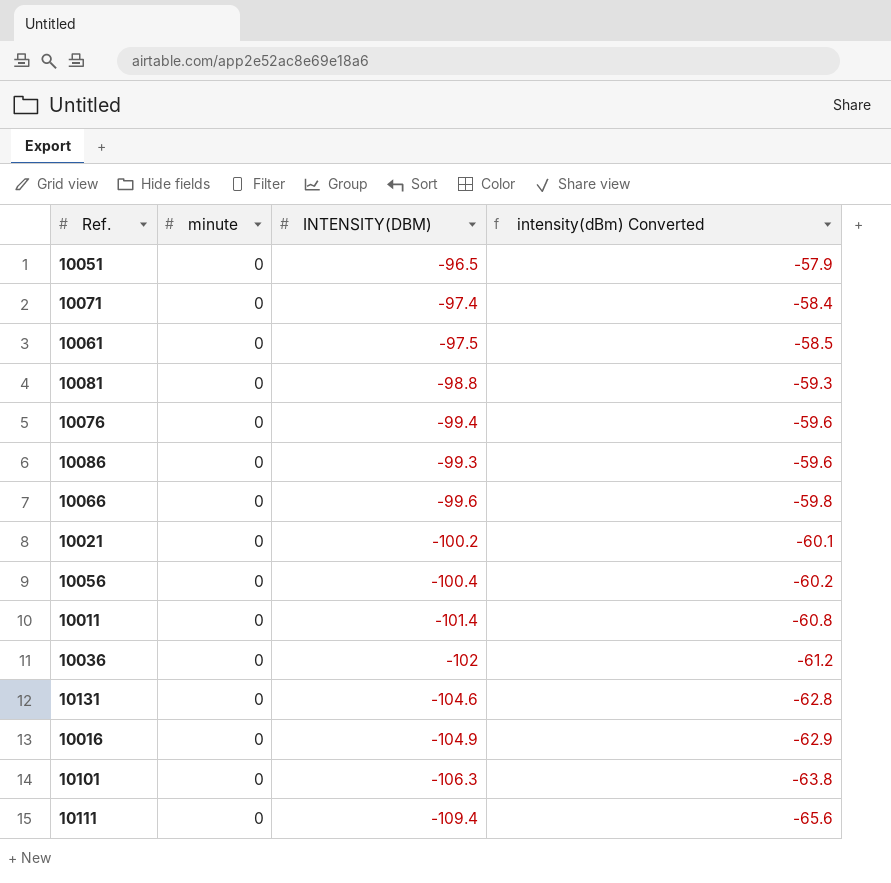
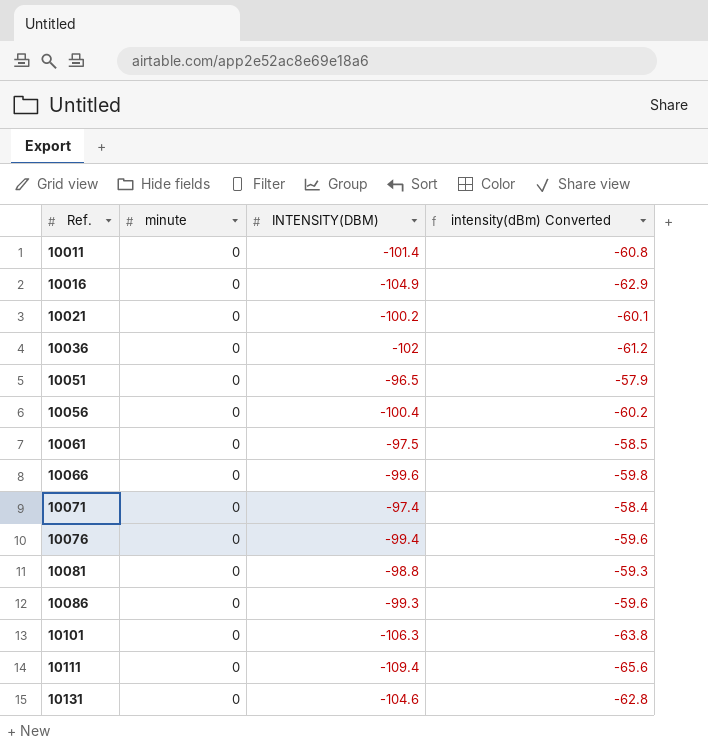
row order: intensity(dBm) Converted descending -> Ref. ascending

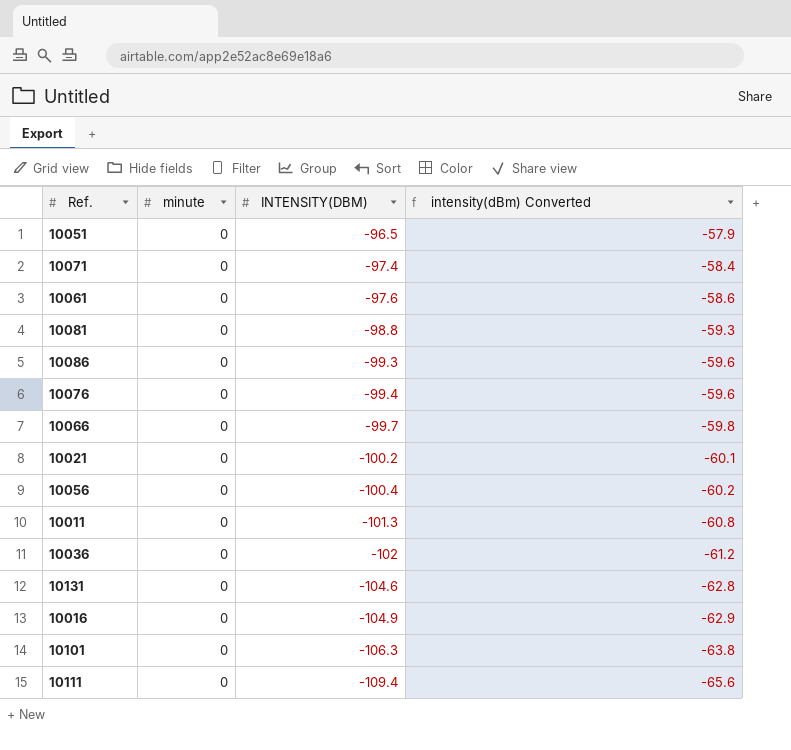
row order: Ref. ascending -> INTENSITY(DBM) descending
10061 | INTENSITY(DBM): -97.5 -> -97.6
10061 | intensity(dBm) Converted: -58.5 -> -58.6
10066 | INTENSITY(DBM): -99.6 -> -99.7
10011 | INTENSITY(DBM): -101.4 -> -101.3

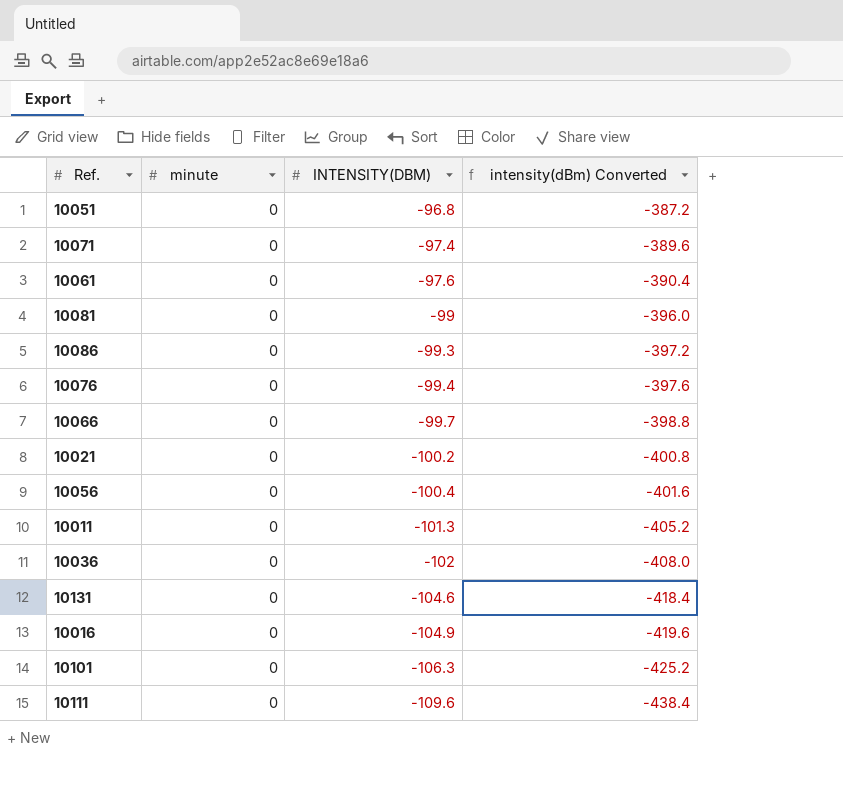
column intensity(dBm) Converted | formula: [INTENSITY(DBM)] * 0.6 -> [INTENSITY(DBM)] * 4
10051 | INTENSITY(DBM): -96.5 -> -96.8
10081 | INTENSITY(DBM): -98.8 -> -99
10111 | INTENSITY(DBM): -109.4 -> -109.6

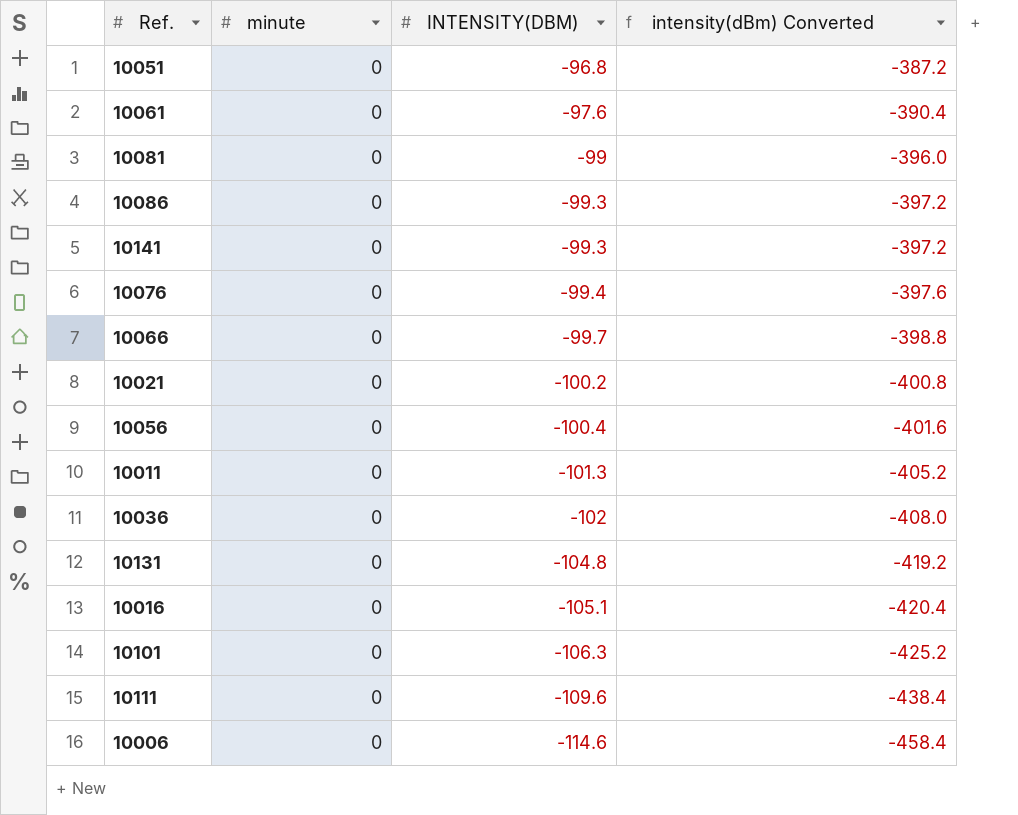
row 10071: 0 | -97.4 | -389.6 -> none
row 10141: none -> 0 | -99.3 | -397.2
10131 | INTENSITY(DBM): -104.6 -> -104.8
10131 | intensity(dBm) Converted: -418.4 -> -419.2
10016 | INTENSITY(DBM): -104.9 -> -105.1
10016 | intensity(dBm) Converted: -419.6 -> -420.4
row 10006: none -> 0 | -114.6 | -458.4

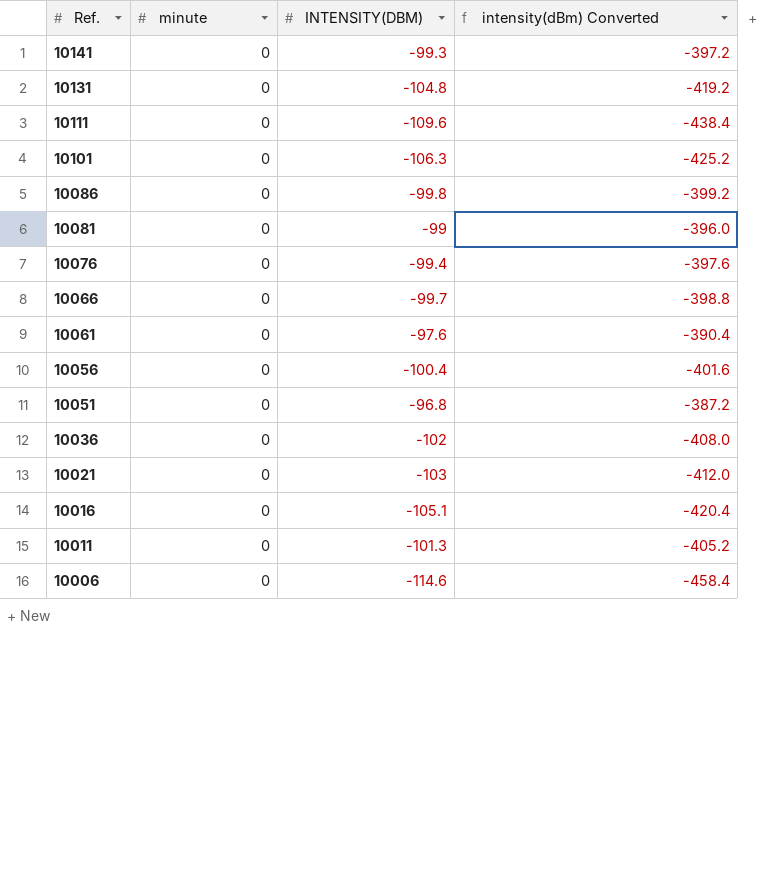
row order: INTENSITY(DBM) descending -> Ref. descending
10086 | INTENSITY(DBM): -99.3 -> -99.8
10086 | intensity(dBm) Converted: -397.2 -> -399.2
10021 | INTENSITY(DBM): -100.2 -> -103
10021 | intensity(dBm) Converted: -400.8 -> -412.0

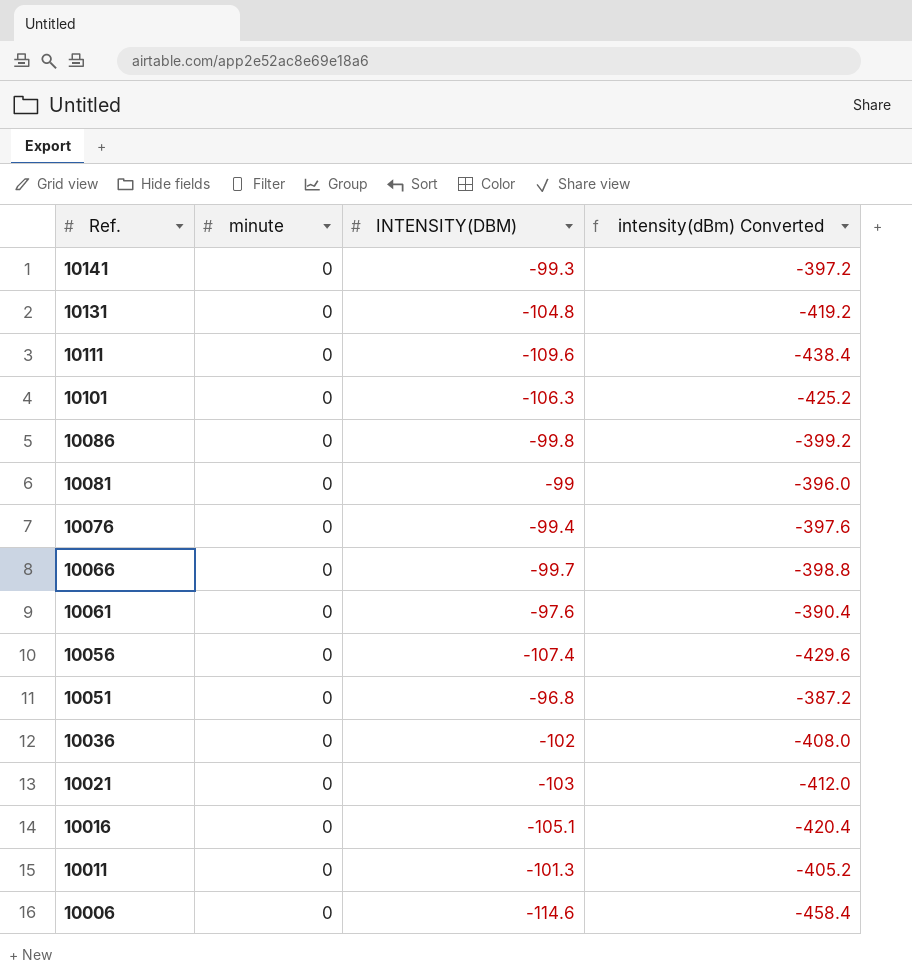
10056 | INTENSITY(DBM): -100.4 -> -107.4
10056 | intensity(dBm) Converted: -401.6 -> -429.6

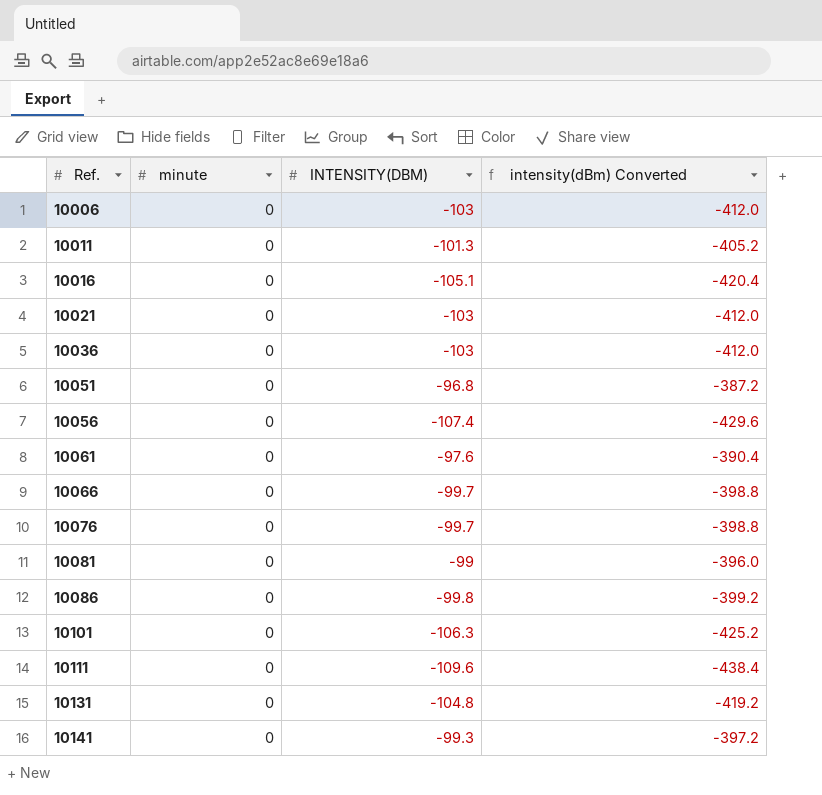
row order: Ref. descending -> Ref. ascending
10006 | INTENSITY(DBM): -114.6 -> -103
10006 | intensity(dBm) Converted: -458.4 -> -412.0
10036 | INTENSITY(DBM): -102 -> -103
10036 | intensity(dBm) Converted: -408.0 -> -412.0
10076 | INTENSITY(DBM): -99.4 -> -99.7
10076 | intensity(dBm) Converted: -397.6 -> -398.8

